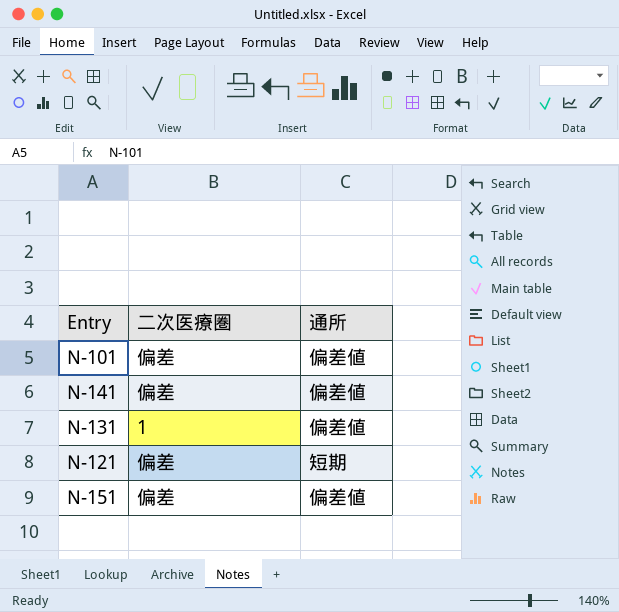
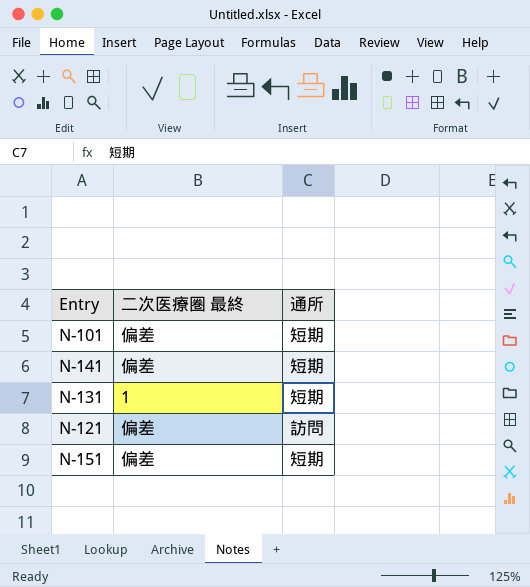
column name: 二次医療圏 -> 二次医療圏 最終
N-101 | 通所: 偏差値 -> 短期
N-141 | 通所: 偏差値 -> 短期
N-131 | 通所: 偏差値 -> 短期
N-121 | 通所: 短期 -> 訪問
N-151 | 通所: 偏差値 -> 短期

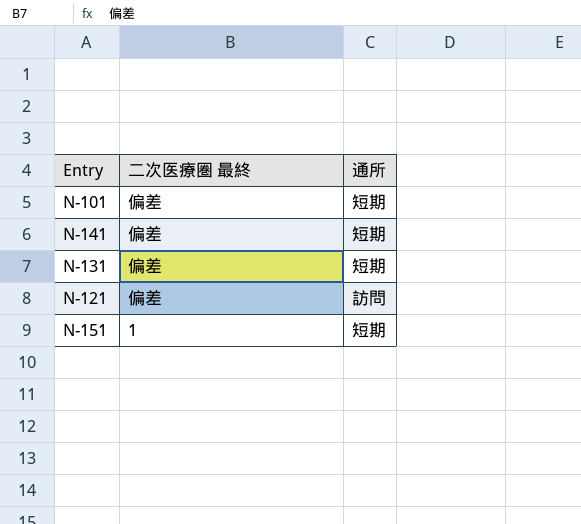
N-131 | 二次医療圏 最終: 1 -> 偏差
N-151 | 二次医療圏 最終: 偏差 -> 1

